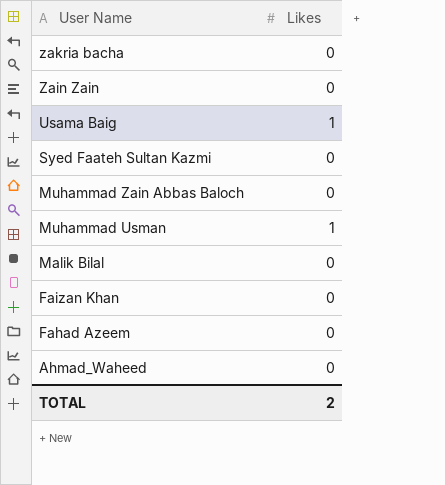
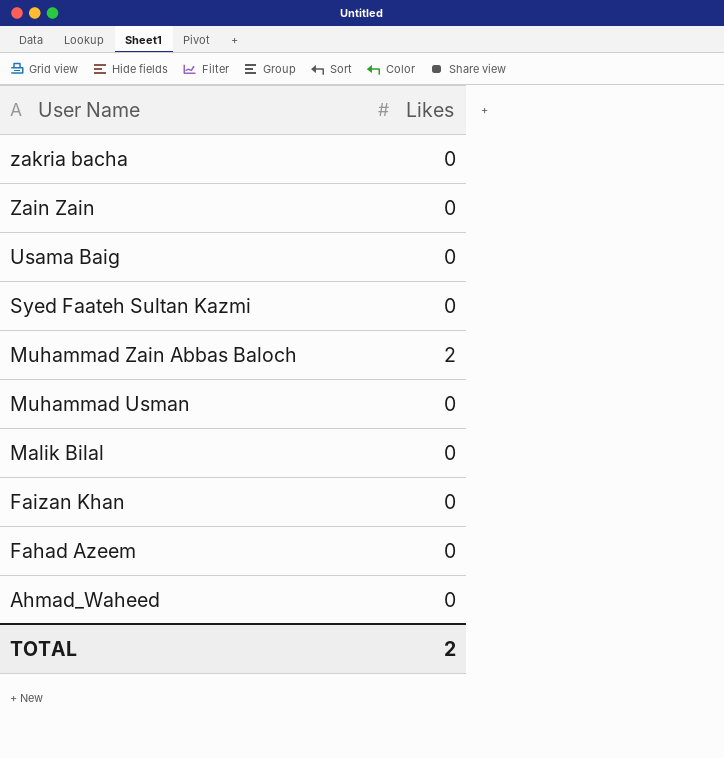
Usama Baig | Likes: 1 -> 0
Muhammad Zain Abbas Baloch | Likes: 0 -> 2
Muhammad Usman | Likes: 1 -> 0

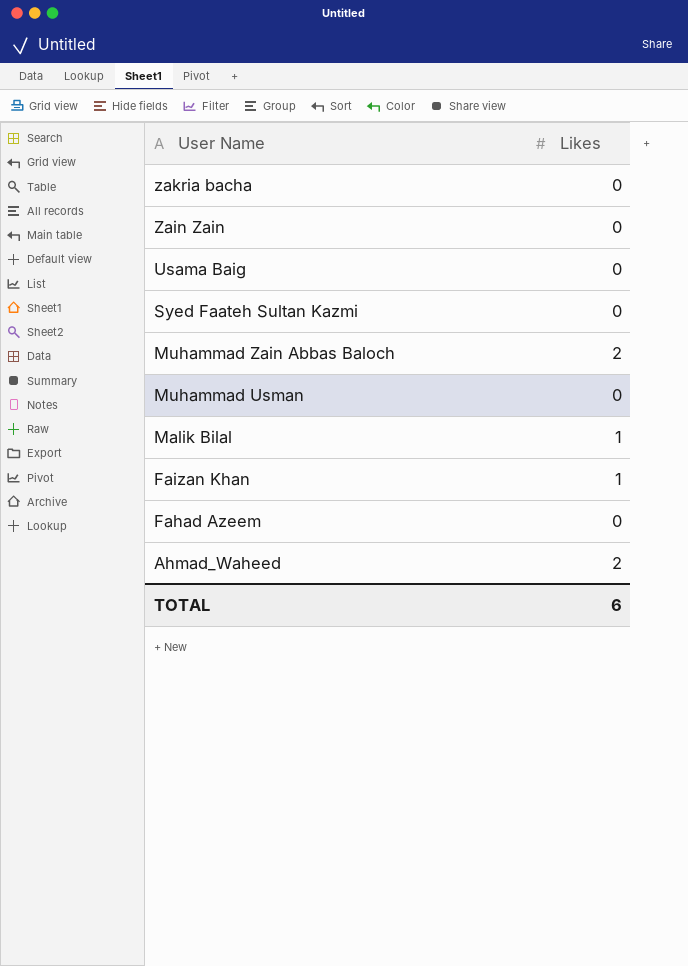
Malik Bilal | Likes: 0 -> 1
Faizan Khan | Likes: 0 -> 1
Ahmad_Waheed | Likes: 0 -> 2
TOTAL | Likes: 2 -> 6

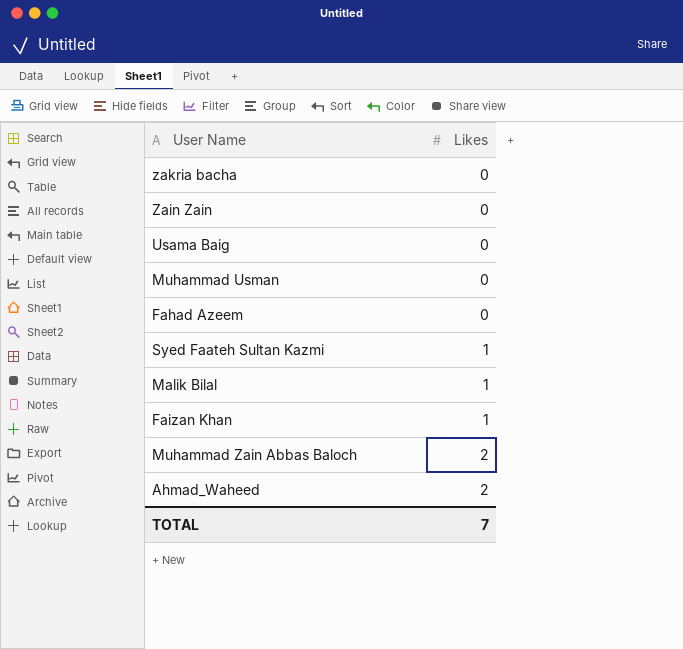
row order: User Name descending -> Likes ascending
Syed Faateh Sultan Kazmi | Likes: 0 -> 1
TOTAL | Likes: 6 -> 7

